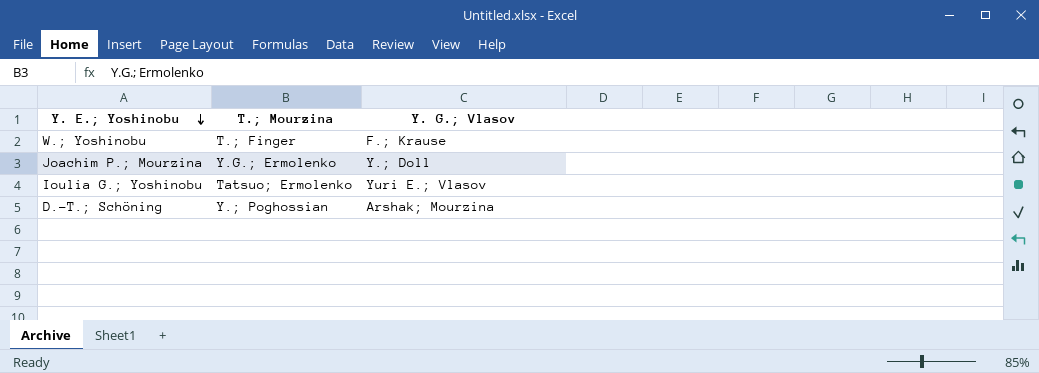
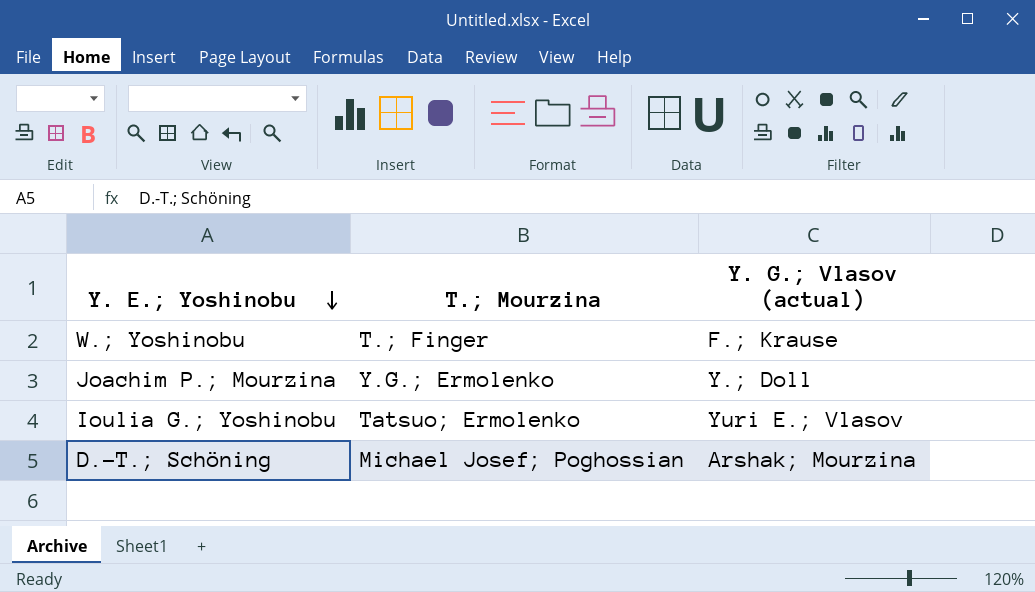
column name: Y. G.; Vlasov -> Y. G.; Vlasov (actual)
D.-T.; Schöning | T.; Mourzina: Y.; Poghossian -> Michael Josef; Poghossian

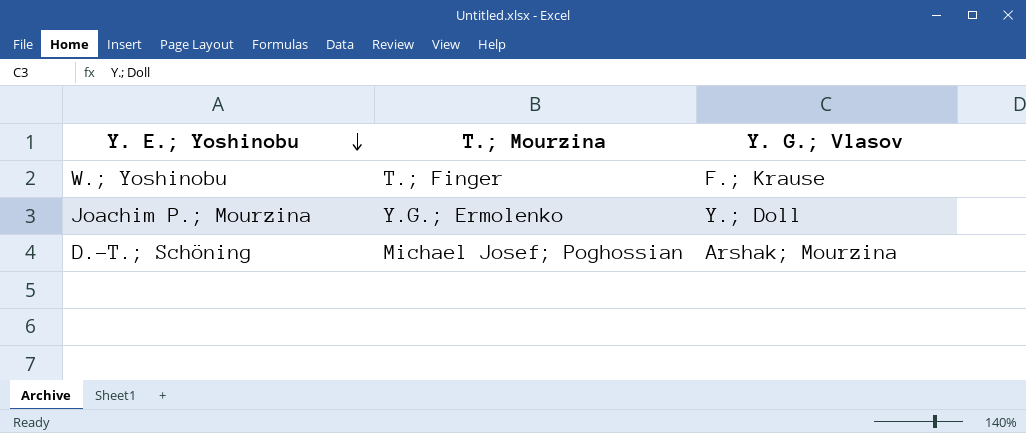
column name: Y. G.; Vlasov (actual) -> Y. G.; Vlasov
row Ioulia G.; Yoshinobu: Tatsuo; Ermolenko | Yuri E.; Vlasov -> none

